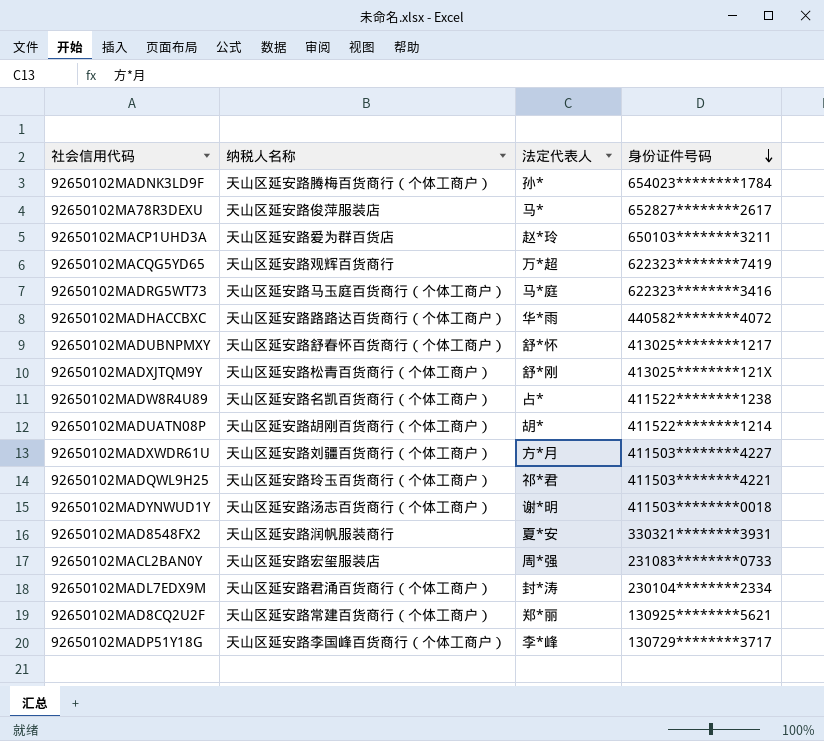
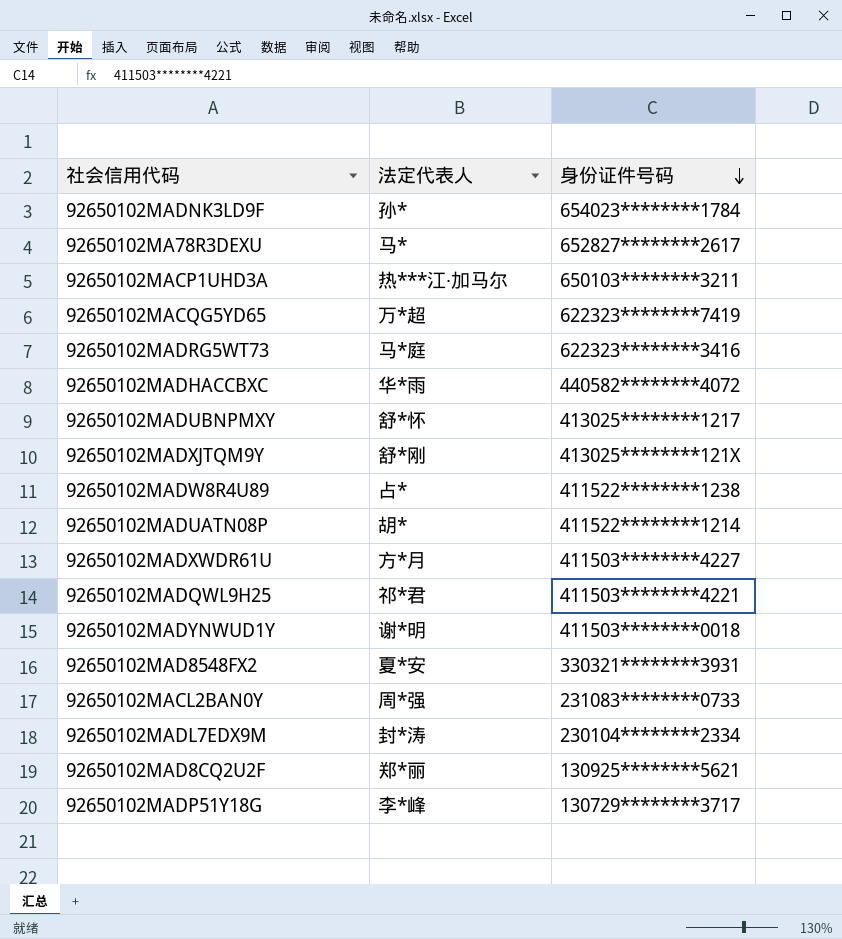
column 纳税人名称 | position: 2 -> none
92650102MACP1UHD3A | 法定代表人: 赵*玲 -> 热***江·加马尔

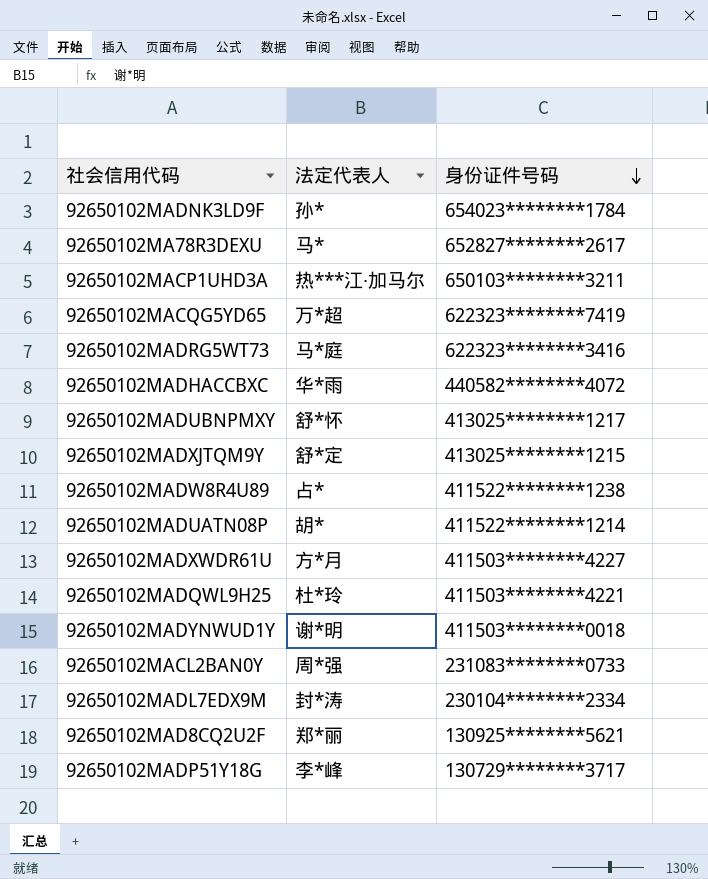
row 92650102MAD8548FX2: 夏*安 | 330321********3931 -> none
92650102MADXJTQM9Y | 法定代表人: 舒*刚 -> 舒*定
92650102MADXJTQM9Y | 身份证件号码: 413025********121X -> 413025********1215
92650102MADQWL9H25 | 法定代表人: 祁*君 -> 杜*玲

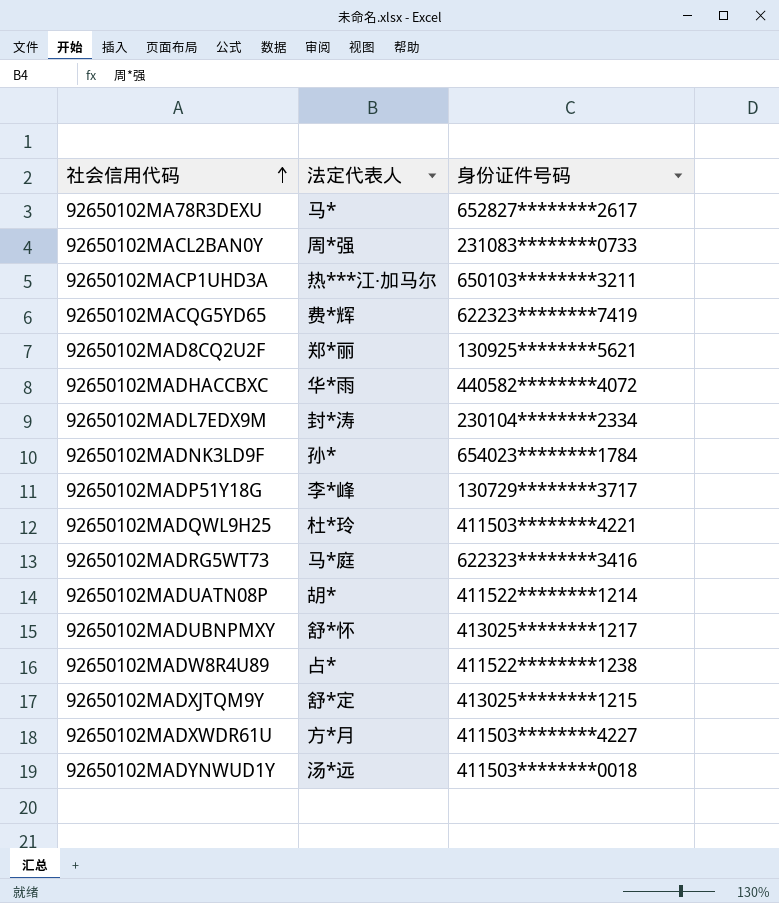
row order: 身份证件号码 descending -> 社会信用代码 ascending
92650102MACQG5YD65 | 法定代表人: 万*超 -> 费*辉
92650102MADYNWUD1Y | 法定代表人: 谢*明 -> 汤*远

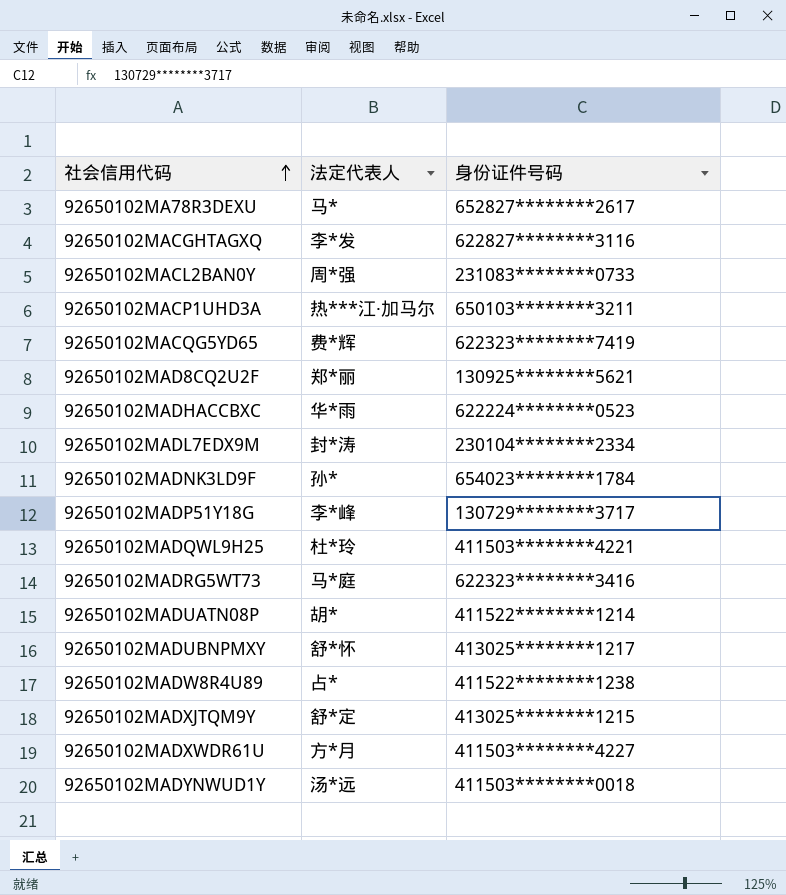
row 92650102MACGHTAGXQ: none -> 李*发 | 622827********3116
92650102MADHACCBXC | 身份证件号码: 440582********4072 -> 622224********0523

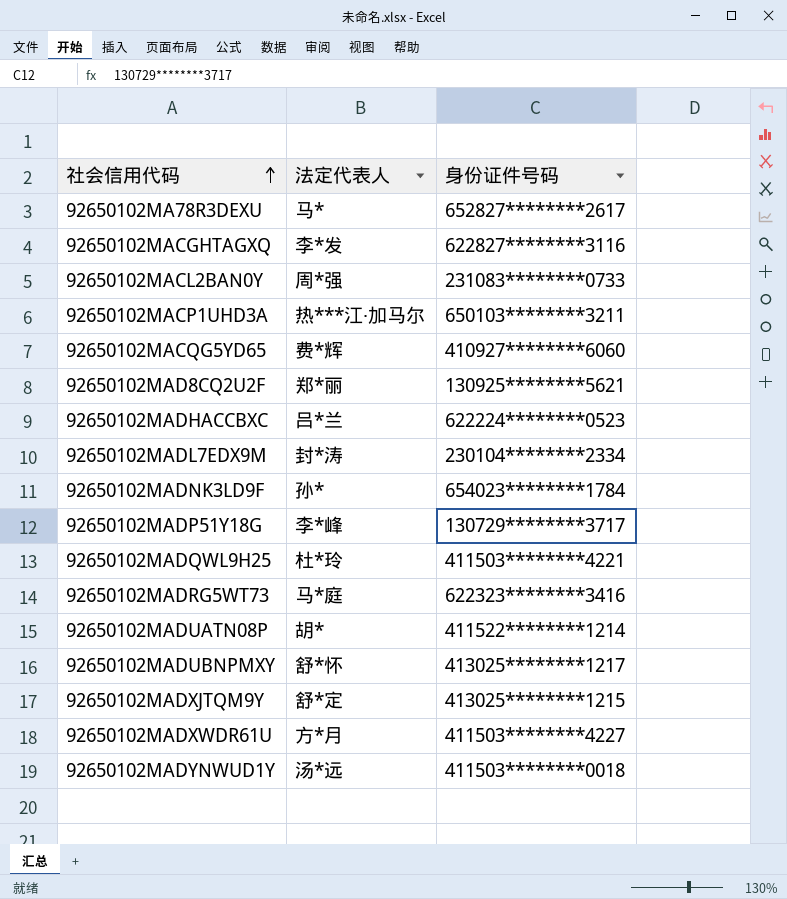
row 92650102MADW8R4U89: 占* | 411522********1238 -> none
92650102MACQG5YD65 | 身份证件号码: 622323********7419 -> 410927********6060
92650102MADHACCBXC | 法定代表人: 华*雨 -> 吕*兰

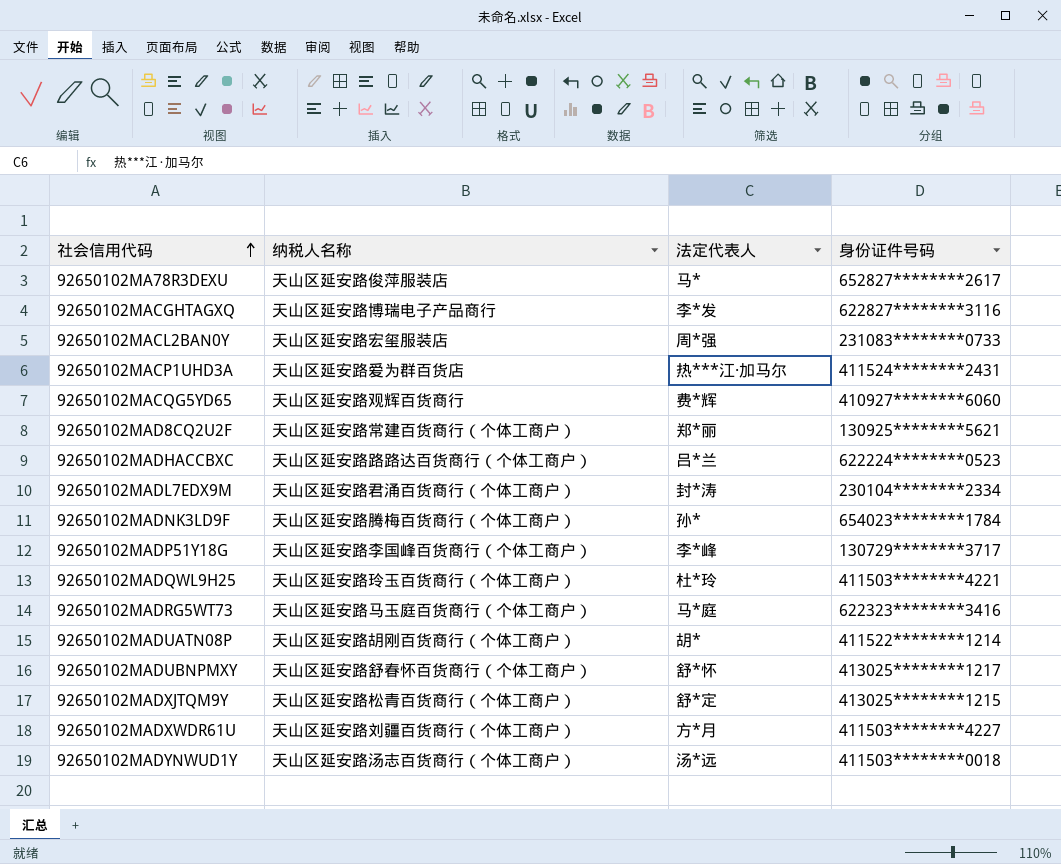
column 纳税人名称 | position: none -> 2
92650102MACP1UHD3A | 身份证件号码: 650103********3211 -> 411524********2431

